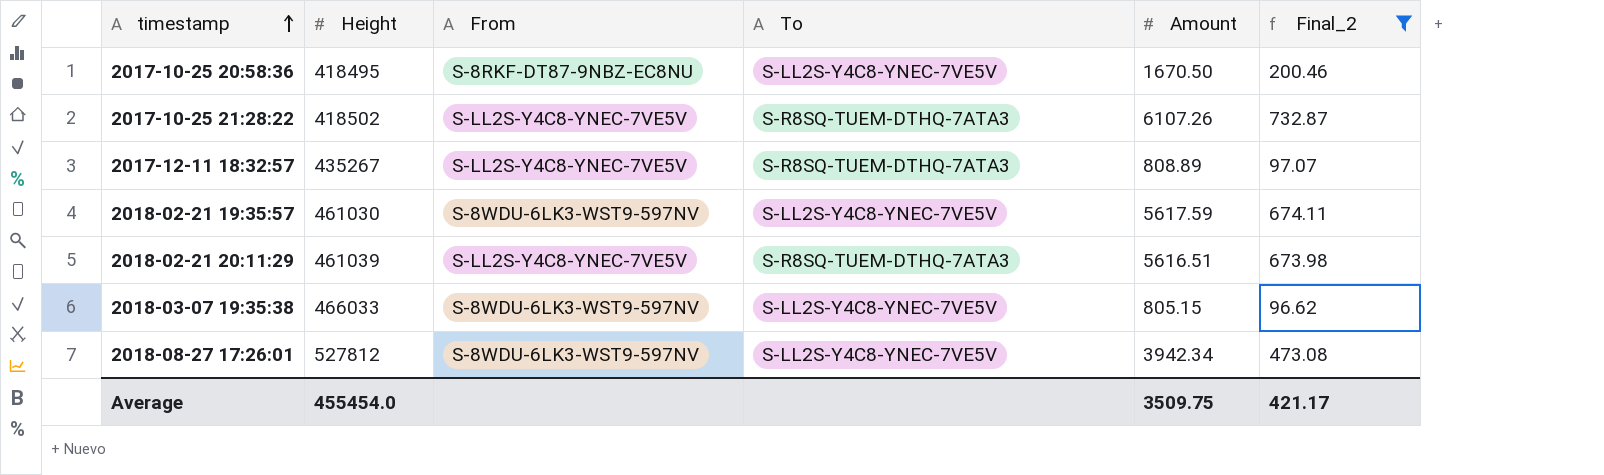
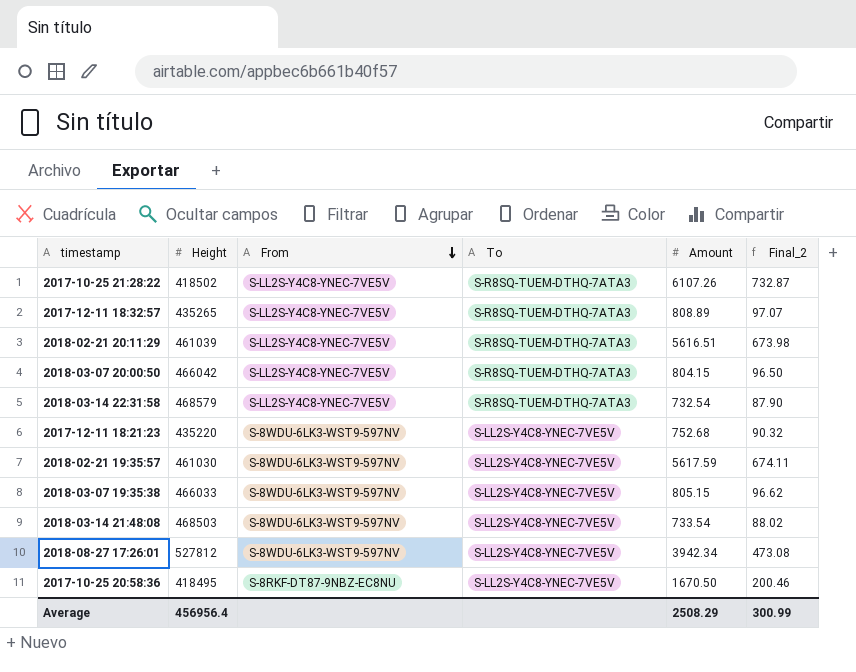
filter: Final_2 >= 96.62 -> none
row order: timestamp ascending -> From descending
2017-12-11 18:32:57 | Height: 435267 -> 435265
Average | Height: 455454.0 -> 456956.4
Average | Amount: 3509.75 -> 2508.29
Average | Final_2: 421.17 -> 300.99

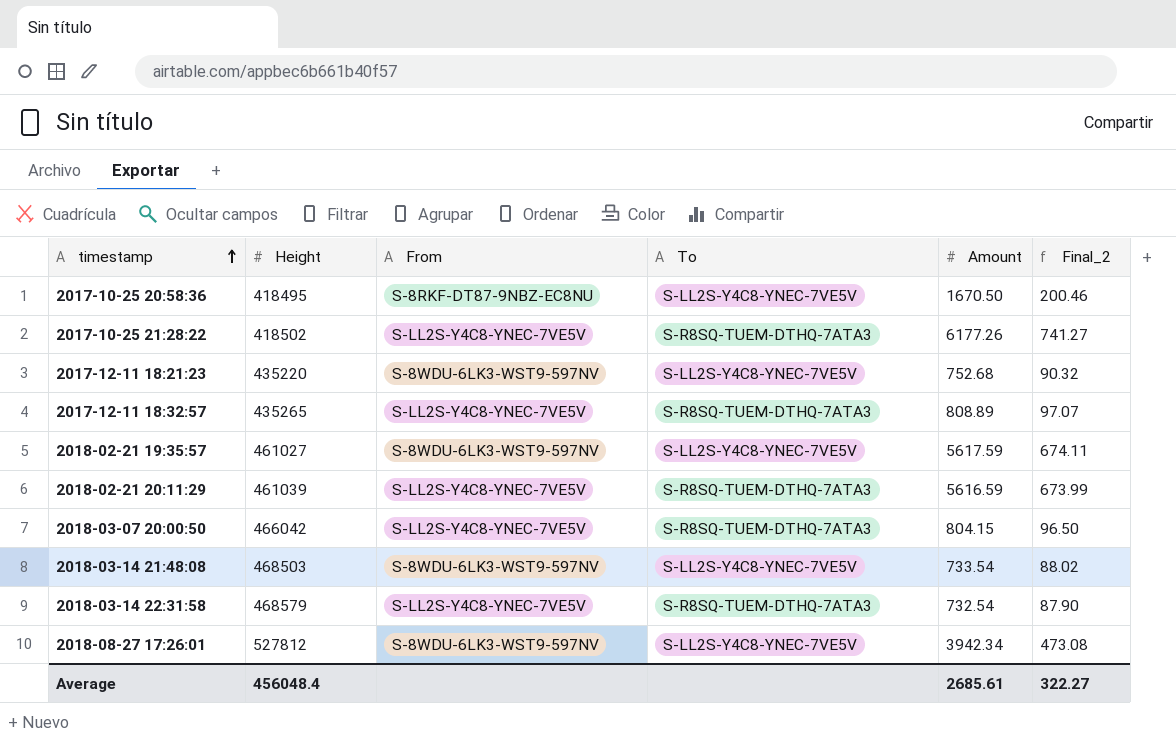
row order: From descending -> timestamp ascending
row 2018-03-07 19:35:38: 466033 | S-8WDU-6LK3-WST9-597NV | S-LL2S-Y4C8-YNEC-7VE5V | 805.15 | 96.62 -> none
2017-10-25 21:28:22 | Amount: 6107.26 -> 6177.26
2017-10-25 21:28:22 | Final_2: 732.87 -> 741.27
2018-02-21 19:35:57 | Height: 461030 -> 461027
2018-02-21 20:11:29 | Amount: 5616.51 -> 5616.59
2018-02-21 20:11:29 | Final_2: 673.98 -> 673.99
Average | Height: 456956.4 -> 456048.4
Average | Amount: 2508.29 -> 2685.61
Average | Final_2: 300.99 -> 322.27

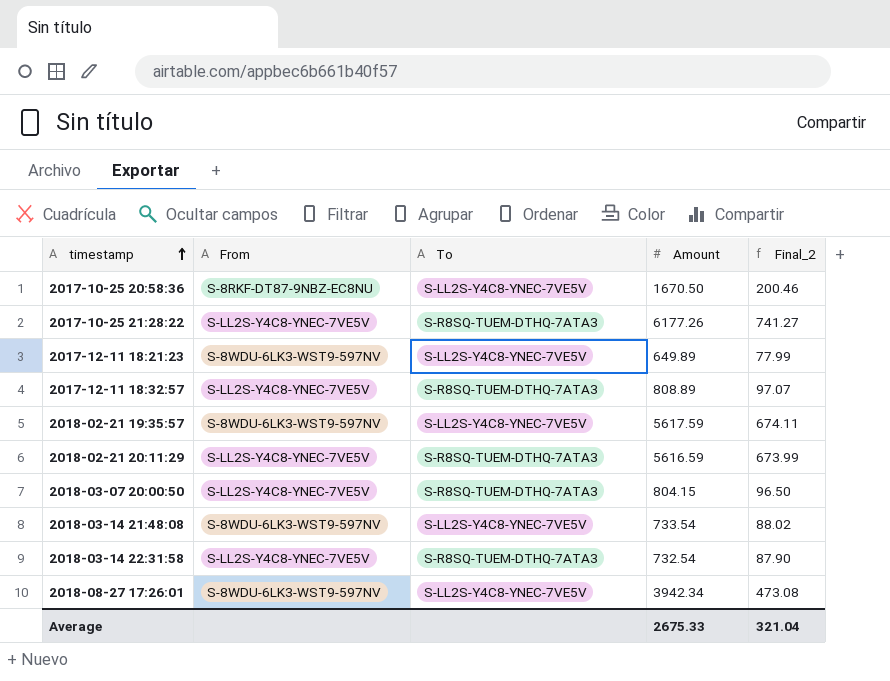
column Height | position: 2 -> none
2017-12-11 18:21:23 | Amount: 752.68 -> 649.89
2017-12-11 18:21:23 | Final_2: 90.32 -> 77.99
Average | Amount: 2685.61 -> 2675.33
Average | Final_2: 322.27 -> 321.04

